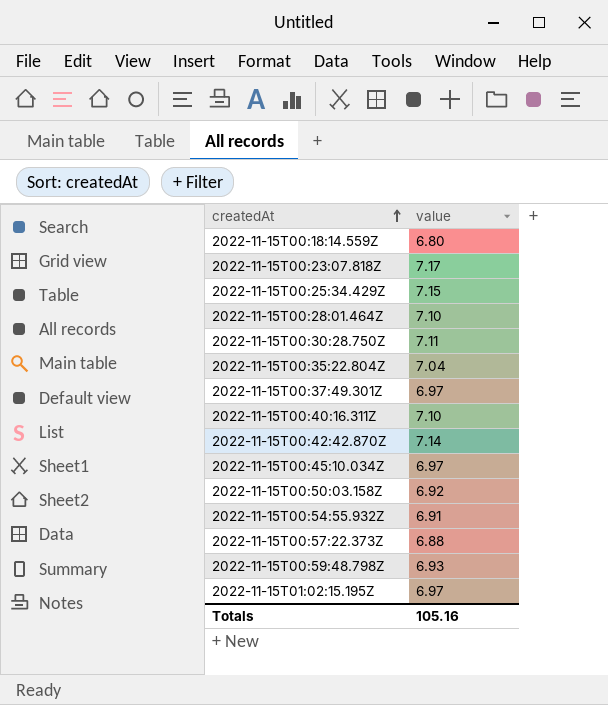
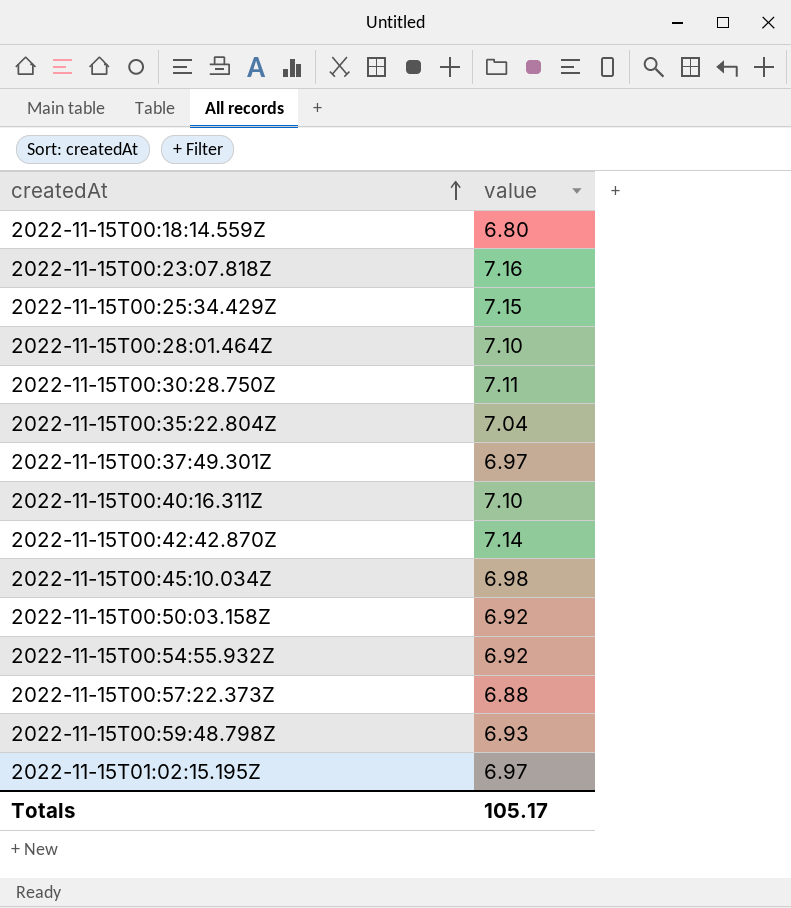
2022-11-15T00:23:07.818Z | value: 7.17 -> 7.16
2022-11-15T00:45:10.034Z | value: 6.97 -> 6.98
2022-11-15T00:54:55.932Z | value: 6.91 -> 6.92
Totals | value: 105.16 -> 105.17

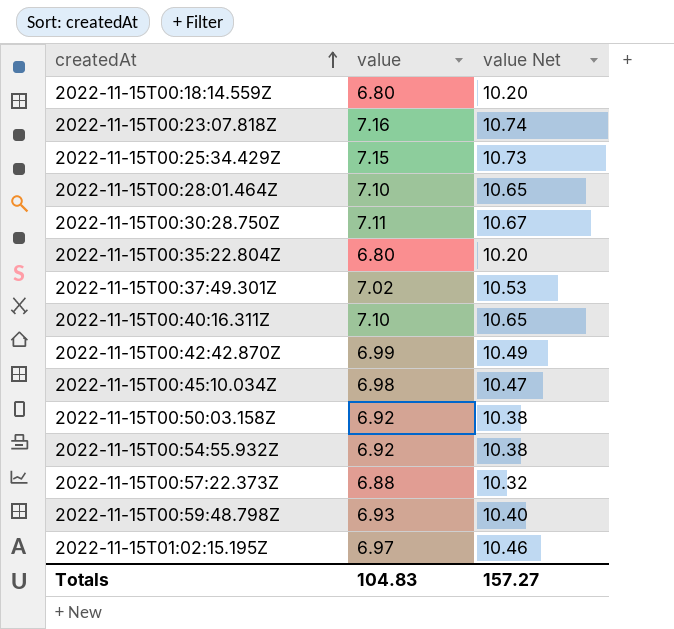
column value Net | formula: none -> [value] * 1.5
2022-11-15T00:35:22.804Z | value: 7.04 -> 6.80
2022-11-15T00:37:49.301Z | value: 6.97 -> 7.02
2022-11-15T00:42:42.870Z | value: 7.14 -> 6.99
Totals | value: 105.17 -> 104.83

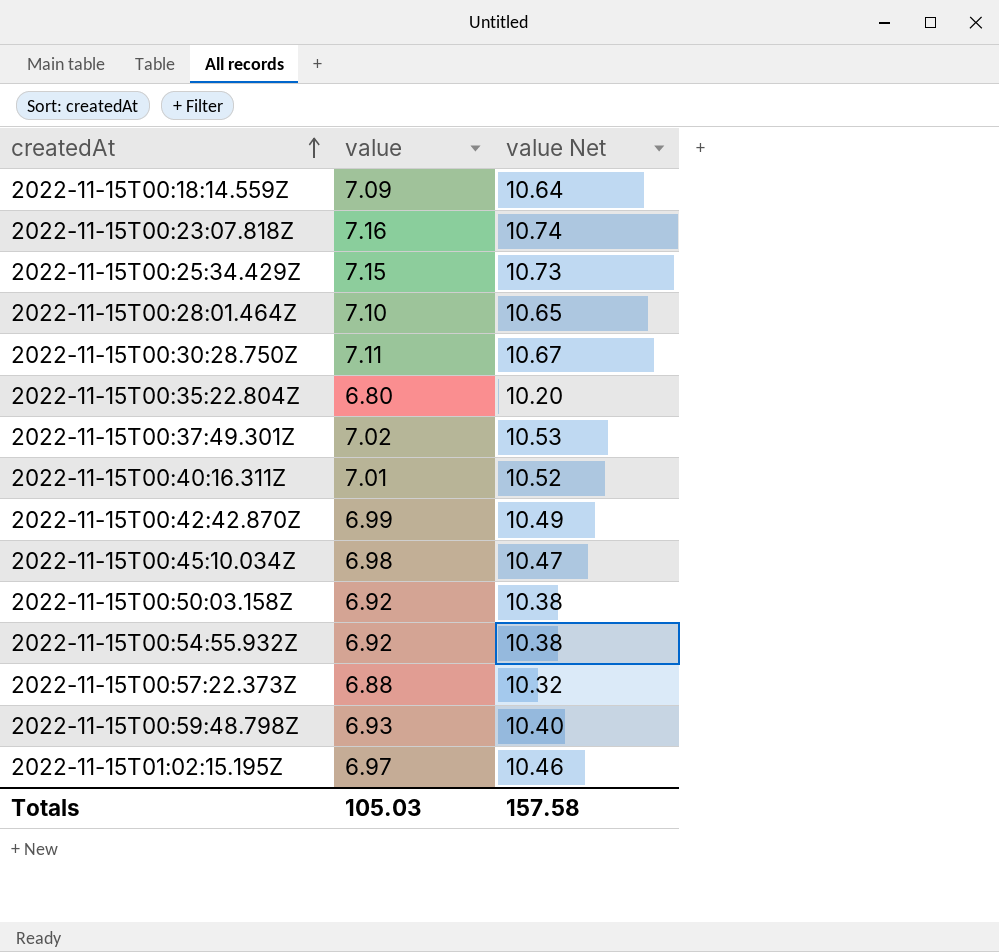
2022-11-15T00:18:14.559Z | value: 6.80 -> 7.09
2022-11-15T00:18:14.559Z | value Net: 10.20 -> 10.64
2022-11-15T00:40:16.311Z | value: 7.10 -> 7.01
2022-11-15T00:40:16.311Z | value Net: 10.65 -> 10.52
Totals | value: 104.83 -> 105.03
Totals | value Net: 157.27 -> 157.58

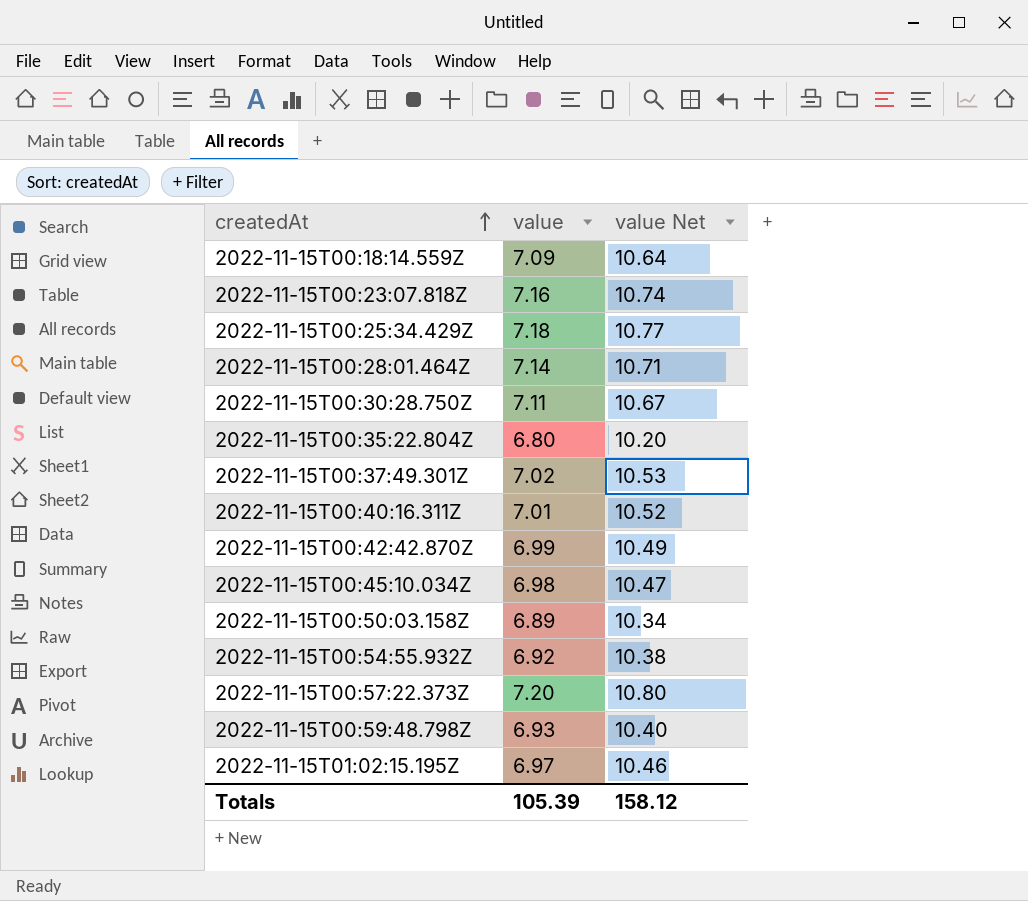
2022-11-15T00:25:34.429Z | value: 7.15 -> 7.18
2022-11-15T00:25:34.429Z | value Net: 10.73 -> 10.77
2022-11-15T00:28:01.464Z | value: 7.10 -> 7.14
2022-11-15T00:28:01.464Z | value Net: 10.65 -> 10.71
2022-11-15T00:50:03.158Z | value: 6.92 -> 6.89
2022-11-15T00:50:03.158Z | value Net: 10.38 -> 10.34
2022-11-15T00:57:22.373Z | value: 6.88 -> 7.20
2022-11-15T00:57:22.373Z | value Net: 10.32 -> 10.80
Totals | value: 105.03 -> 105.39
Totals | value Net: 157.58 -> 158.12

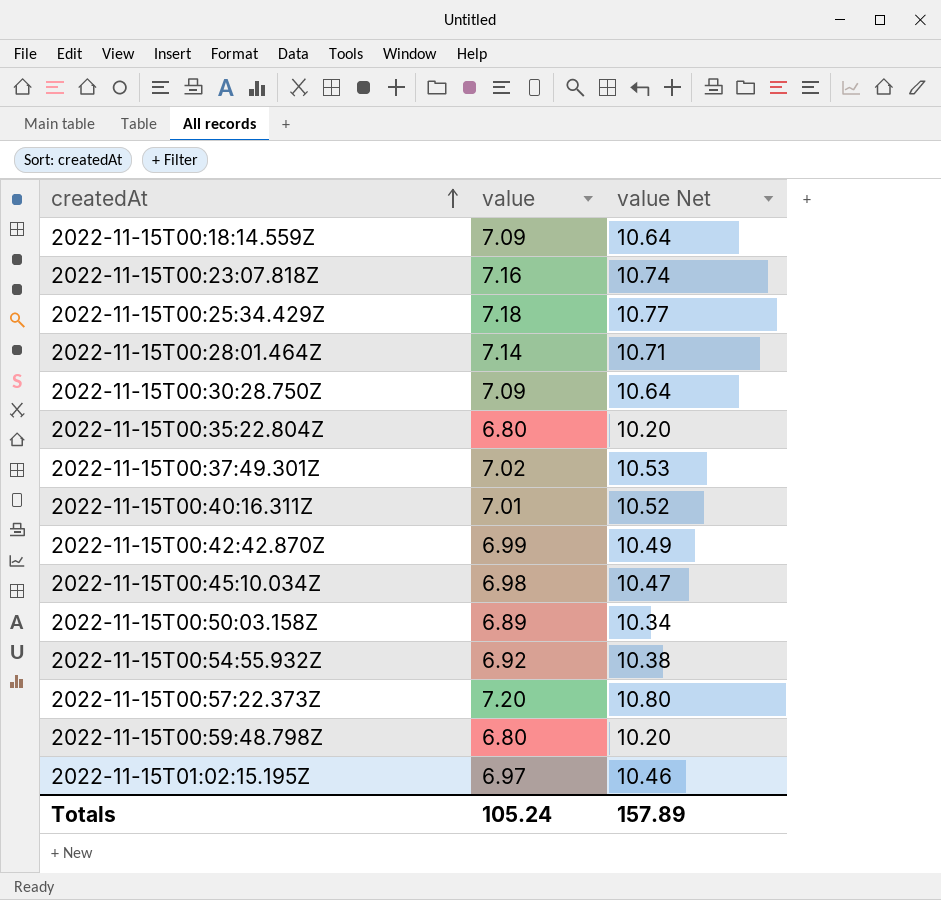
2022-11-15T00:30:28.750Z | value: 7.11 -> 7.09
2022-11-15T00:30:28.750Z | value Net: 10.67 -> 10.64
2022-11-15T00:59:48.798Z | value: 6.93 -> 6.80
2022-11-15T00:59:48.798Z | value Net: 10.40 -> 10.20
Totals | value: 105.39 -> 105.24
Totals | value Net: 158.12 -> 157.89

